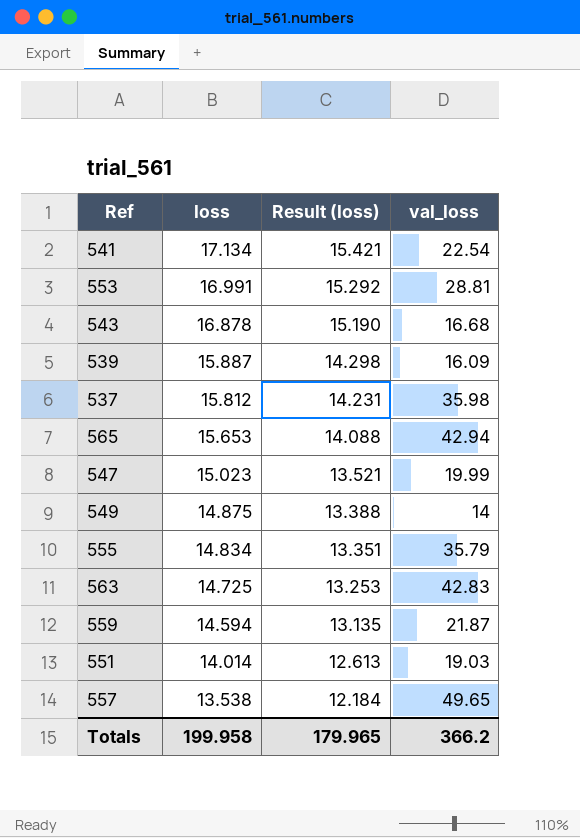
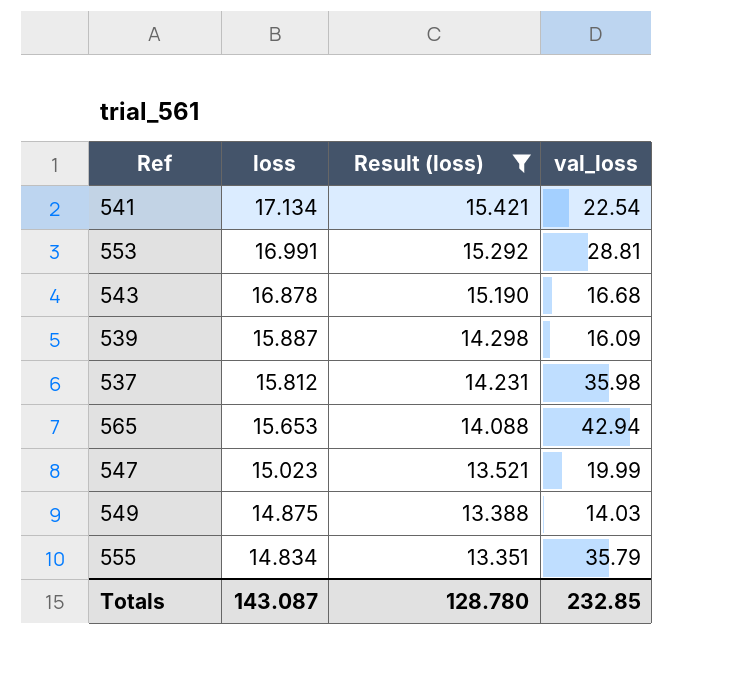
filter: none -> Result (loss) >= 13.351
549 | val_loss: 14 -> 14.03
Totals | loss: 199.958 -> 143.087
Totals | Result (loss): 179.965 -> 128.780
Totals | val_loss: 366.2 -> 232.85

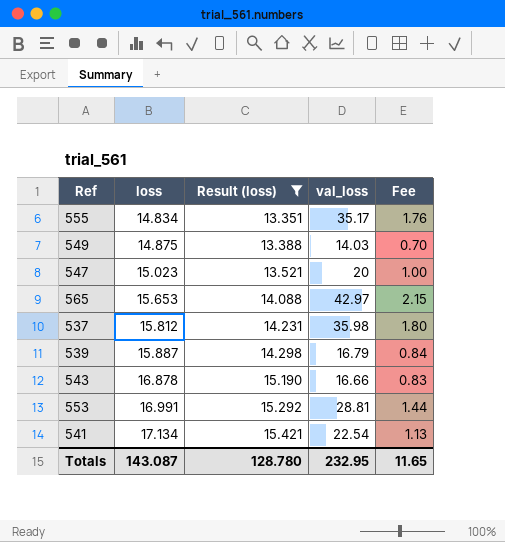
row order: loss descending -> loss ascending
column Fee | formula: none -> [val_loss] * 0.05
555 | val_loss: 35.79 -> 35.17
547 | val_loss: 19.99 -> 20
565 | val_loss: 42.94 -> 42.97
539 | val_loss: 16.09 -> 16.79
543 | val_loss: 16.68 -> 16.66
Totals | val_loss: 232.85 -> 232.95

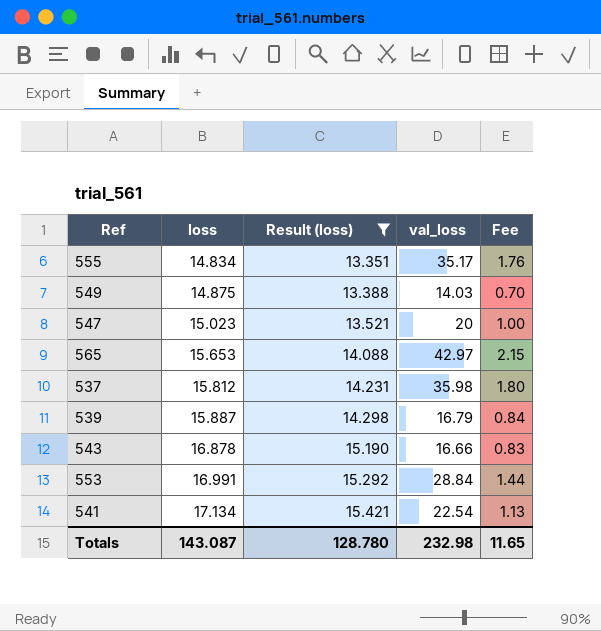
553 | val_loss: 28.81 -> 28.84
Totals | val_loss: 232.95 -> 232.98

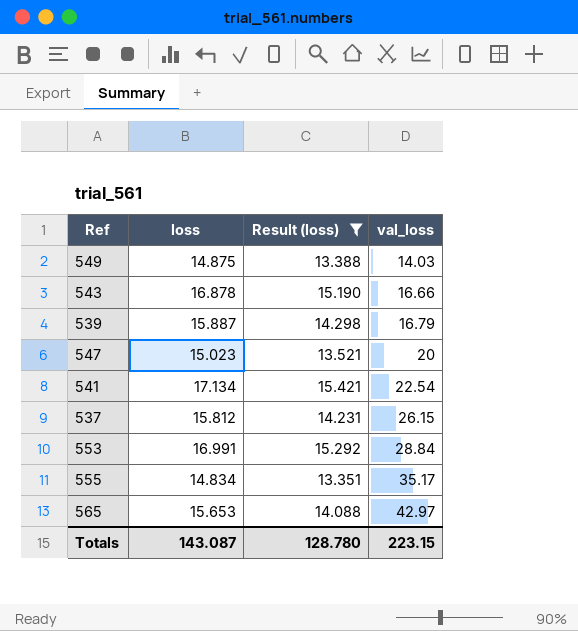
row order: loss ascending -> val_loss ascending
column Fee | formula: [val_loss] * 0.05 -> none
537 | val_loss: 35.98 -> 26.15
Totals | val_loss: 232.98 -> 223.15

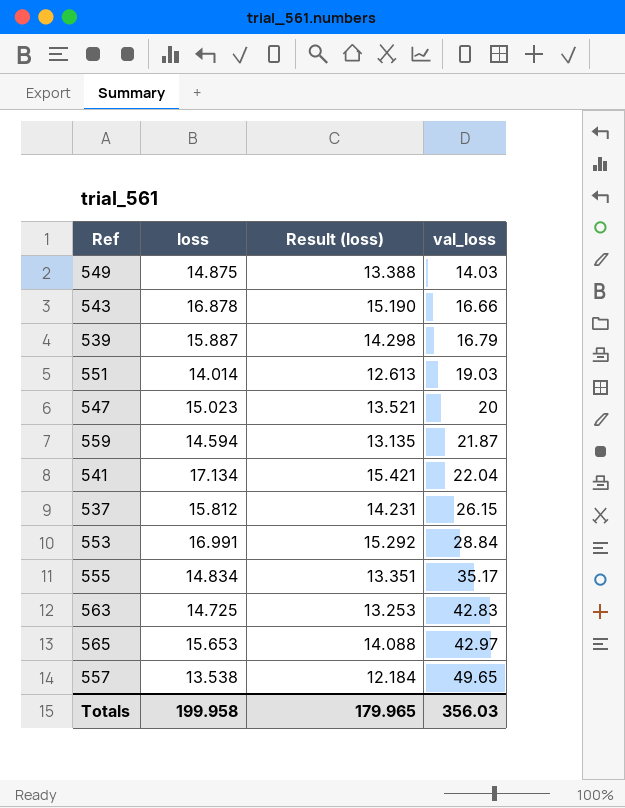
filter: Result (loss) >= 13.351 -> none
541 | val_loss: 22.54 -> 22.04
Totals | loss: 143.087 -> 199.958
Totals | Result (loss): 128.780 -> 179.965
Totals | val_loss: 223.15 -> 356.03

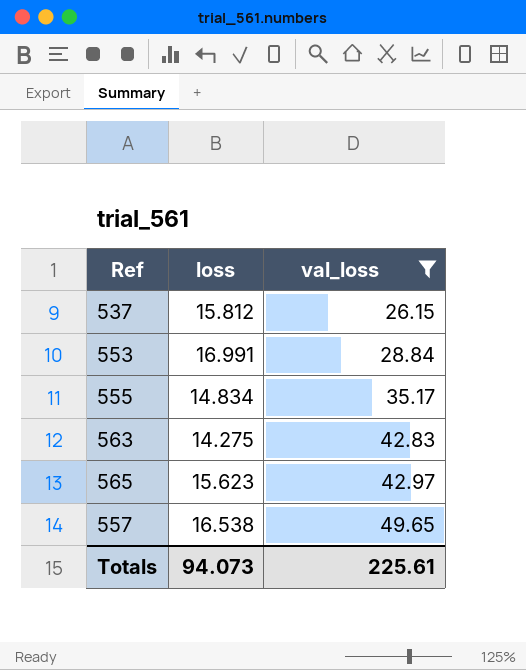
filter: none -> val_loss >= 26.15
column Result (loss) | formula: [loss] * 0.9 -> none
563 | loss: 14.725 -> 14.275
565 | loss: 15.653 -> 15.623
557 | loss: 13.538 -> 16.538
Totals | loss: 199.958 -> 94.073
Totals | val_loss: 356.03 -> 225.61

